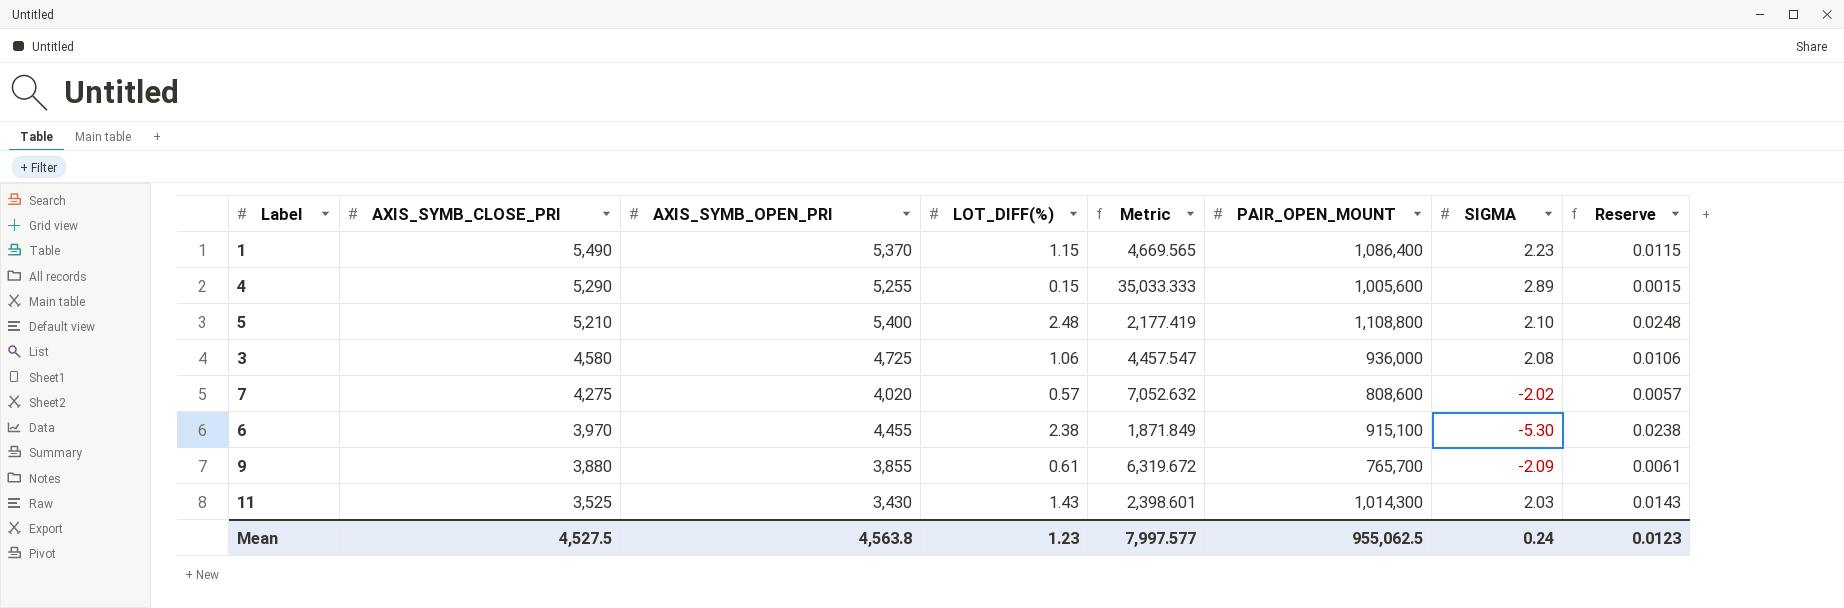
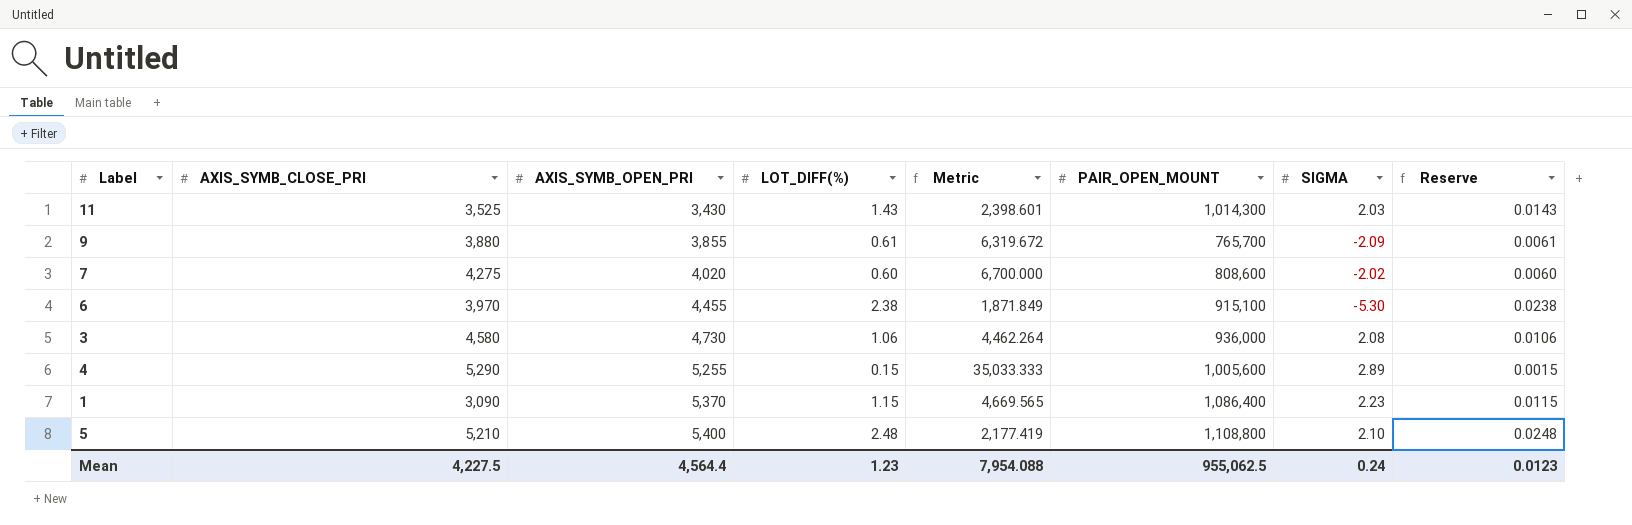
row order: AXIS_SYMB_CLOSE_PRI descending -> AXIS_SYMB_OPEN_PRI ascending
7 | LOT_DIFF(%): 0.57 -> 0.60
7 | Metric: 7,052.632 -> 6,700.000
7 | Reserve: 0.0057 -> 0.0060
3 | AXIS_SYMB_OPEN_PRI: 4,725 -> 4,730
3 | Metric: 4,457.547 -> 4,462.264
1 | AXIS_SYMB_CLOSE_PRI: 5,490 -> 3,090
Mean | AXIS_SYMB_CLOSE_PRI: 4,527.5 -> 4,227.5
Mean | AXIS_SYMB_OPEN_PRI: 4,563.8 -> 4,564.4
Mean | Metric: 7,997.577 -> 7,954.088

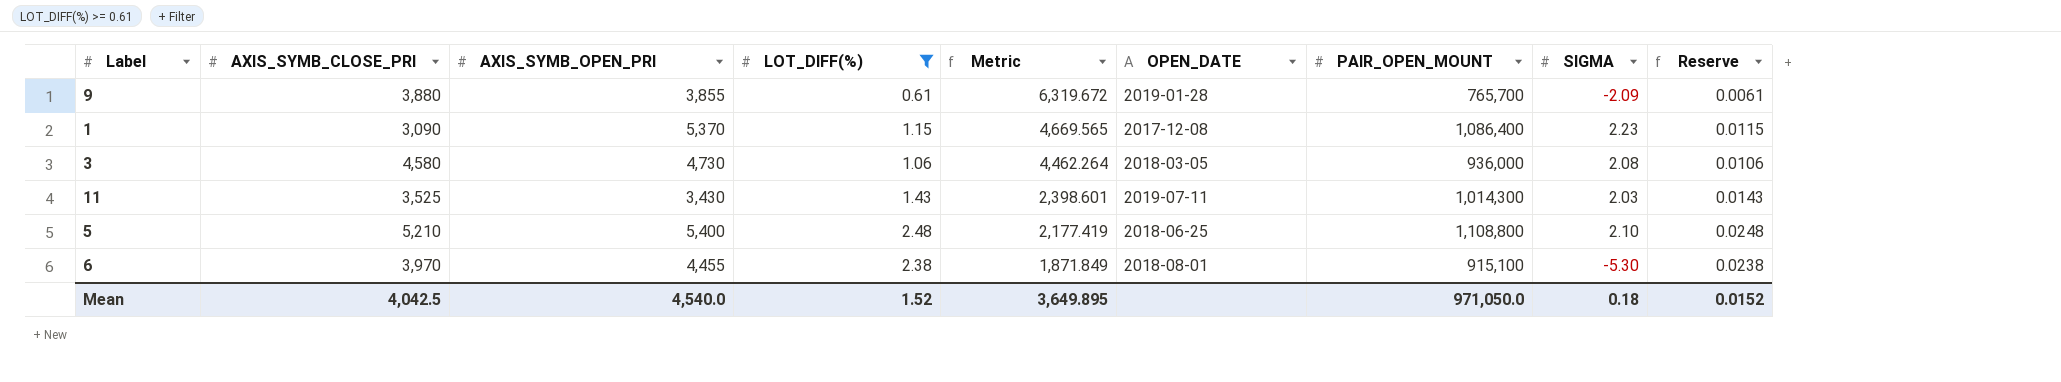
filter: none -> LOT_DIFF(%) >= 0.61
row order: AXIS_SYMB_OPEN_PRI ascending -> Metric descending
column OPEN_DATE | position: none -> 6
Mean | AXIS_SYMB_CLOSE_PRI: 4,227.5 -> 4,042.5
Mean | AXIS_SYMB_OPEN_PRI: 4,564.4 -> 4,540.0
Mean | LOT_DIFF(%): 1.23 -> 1.52
Mean | Metric: 7,954.088 -> 3,649.895
Mean | PAIR_OPEN_MOUNT: 955,062.5 -> 971,050.0
Mean | SIGMA: 0.24 -> 0.18
Mean | Reserve: 0.0123 -> 0.0152

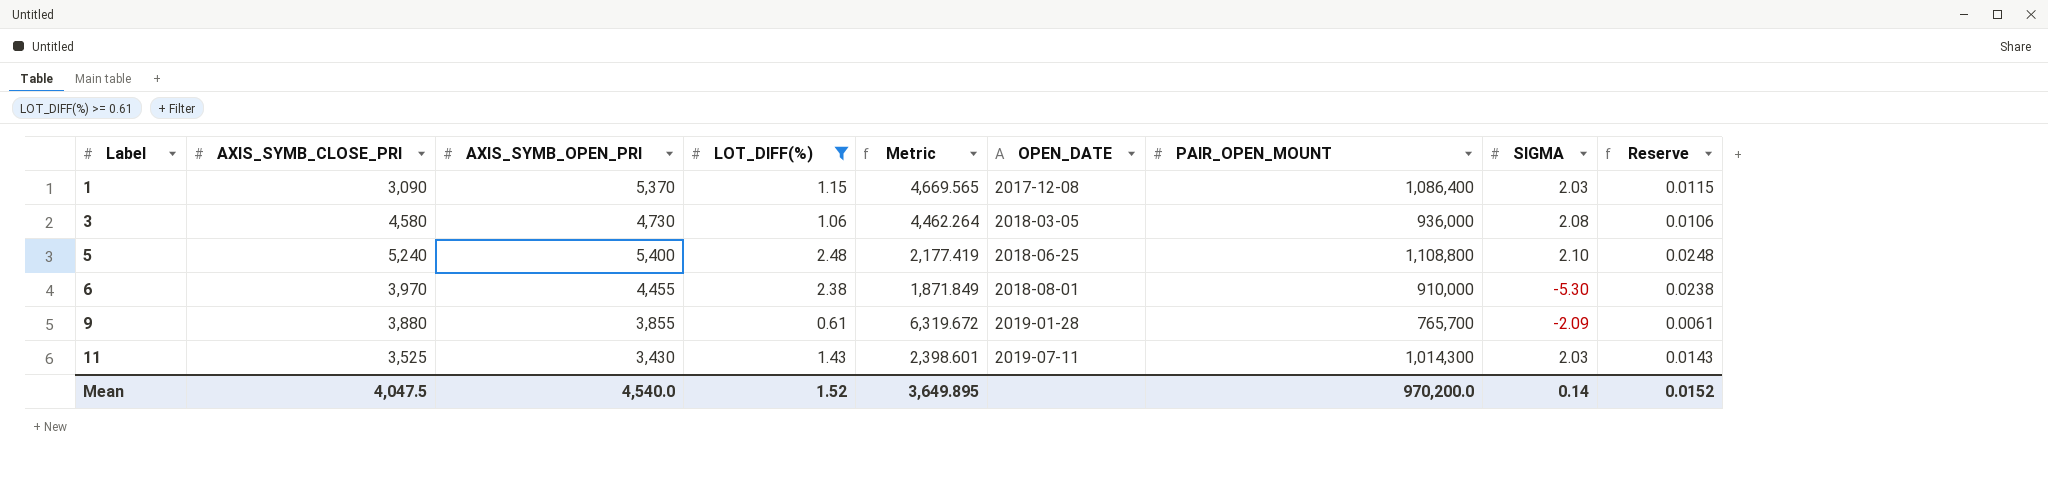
row order: Metric descending -> Label ascending
1 | SIGMA: 2.23 -> 2.03
5 | AXIS_SYMB_CLOSE_PRI: 5,210 -> 5,240
6 | PAIR_OPEN_MOUNT: 915,100 -> 910,000
Mean | AXIS_SYMB_CLOSE_PRI: 4,042.5 -> 4,047.5
Mean | PAIR_OPEN_MOUNT: 971,050.0 -> 970,200.0
Mean | SIGMA: 0.18 -> 0.14

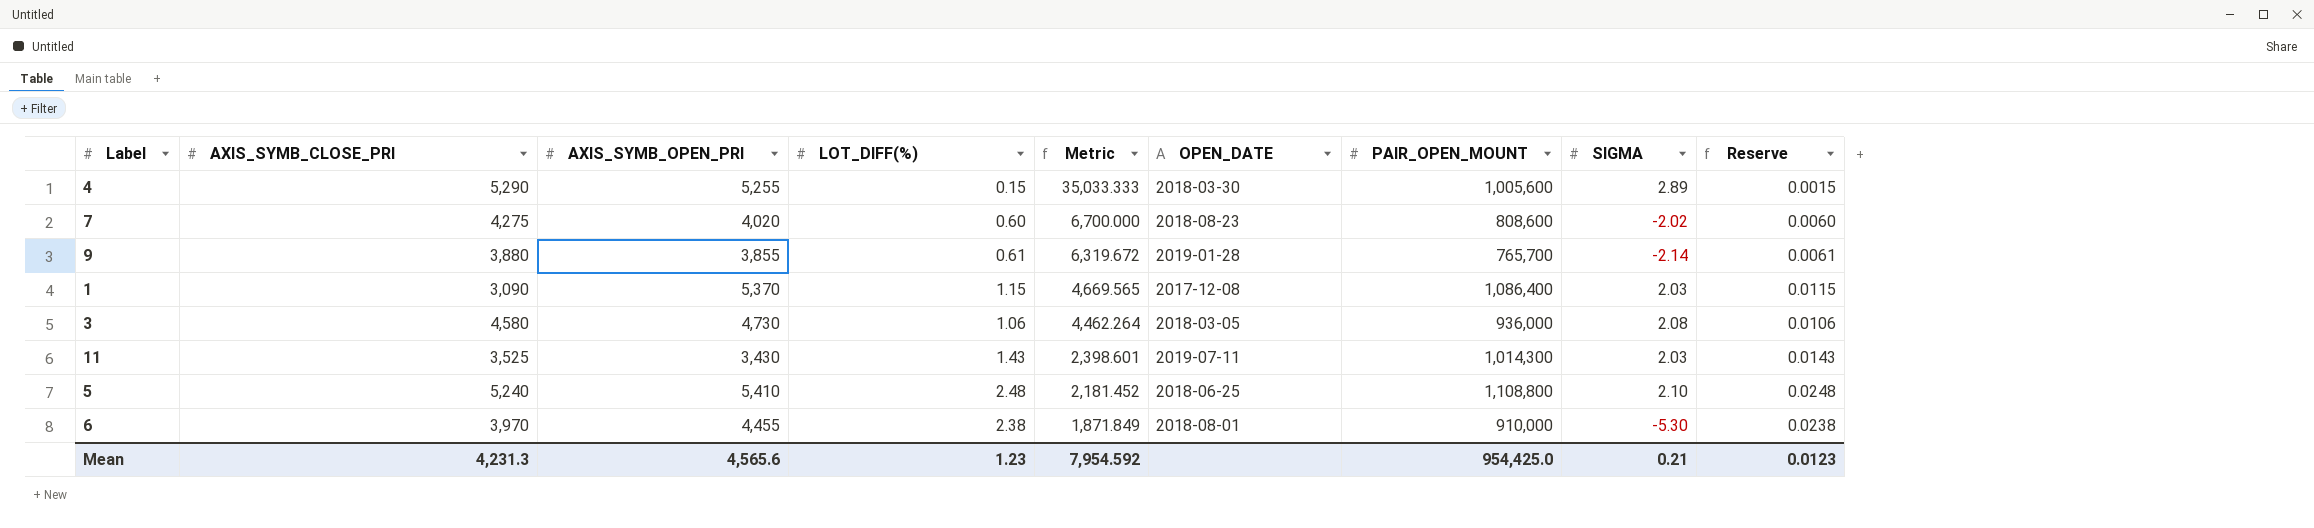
filter: LOT_DIFF(%) >= 0.61 -> none
row order: Label ascending -> Metric descending
9 | SIGMA: -2.09 -> -2.14
5 | AXIS_SYMB_OPEN_PRI: 5,400 -> 5,410
5 | Metric: 2,177.419 -> 2,181.452
Mean | AXIS_SYMB_CLOSE_PRI: 4,047.5 -> 4,231.3
Mean | AXIS_SYMB_OPEN_PRI: 4,540.0 -> 4,565.6
Mean | LOT_DIFF(%): 1.52 -> 1.23
Mean | Metric: 3,649.895 -> 7,954.592
Mean | PAIR_OPEN_MOUNT: 970,200.0 -> 954,425.0
Mean | SIGMA: 0.14 -> 0.21
Mean | Reserve: 0.0152 -> 0.0123

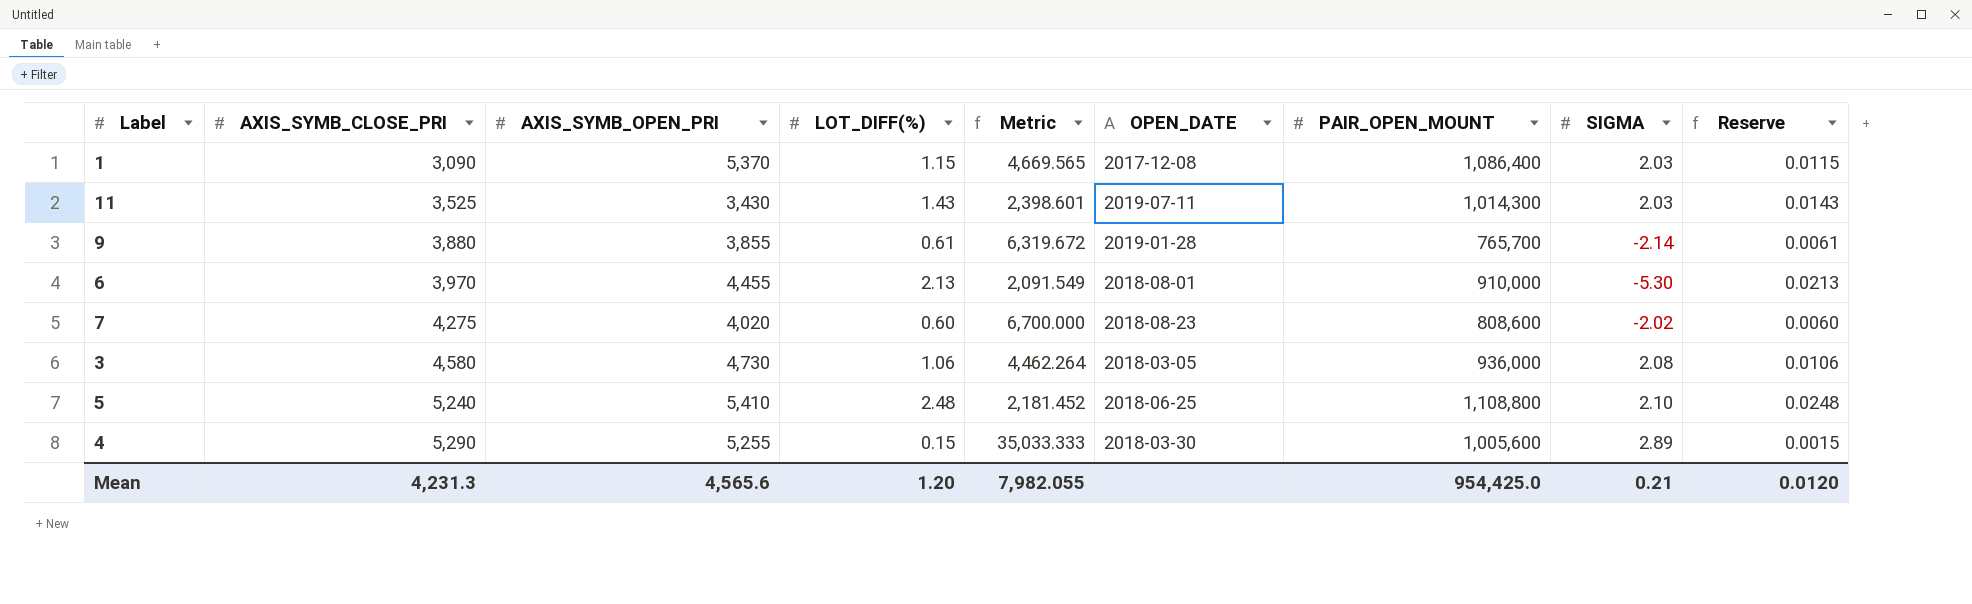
row order: Metric descending -> AXIS_SYMB_CLOSE_PRI ascending
6 | LOT_DIFF(%): 2.38 -> 2.13
6 | Metric: 1,871.849 -> 2,091.549
6 | Reserve: 0.0238 -> 0.0213
Mean | LOT_DIFF(%): 1.23 -> 1.20
Mean | Metric: 7,954.592 -> 7,982.055
Mean | Reserve: 0.0123 -> 0.0120

